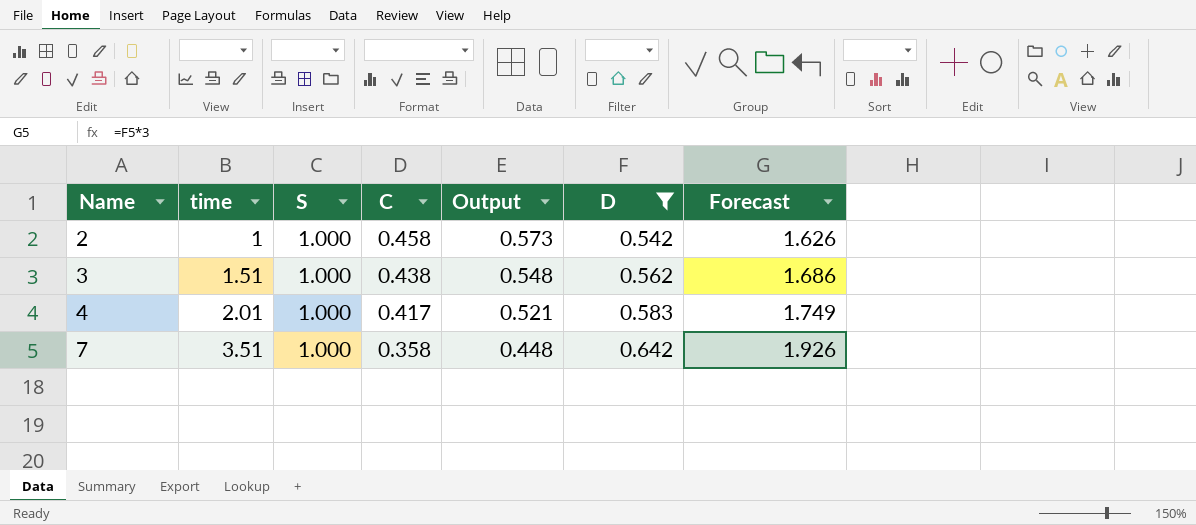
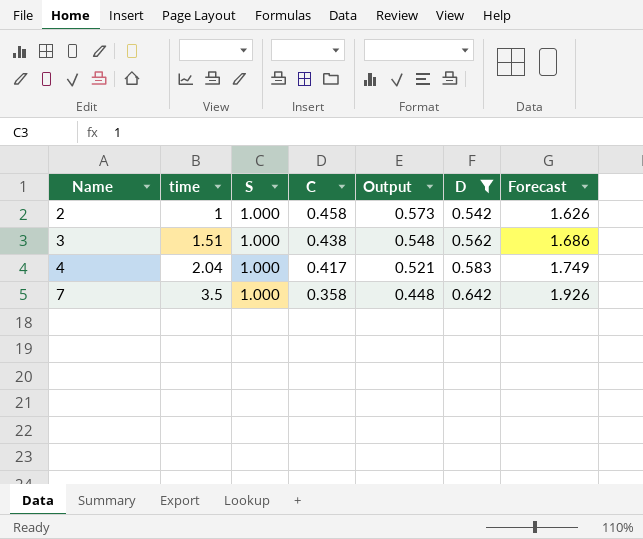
4 | time: 2.01 -> 2.04
7 | time: 3.51 -> 3.5

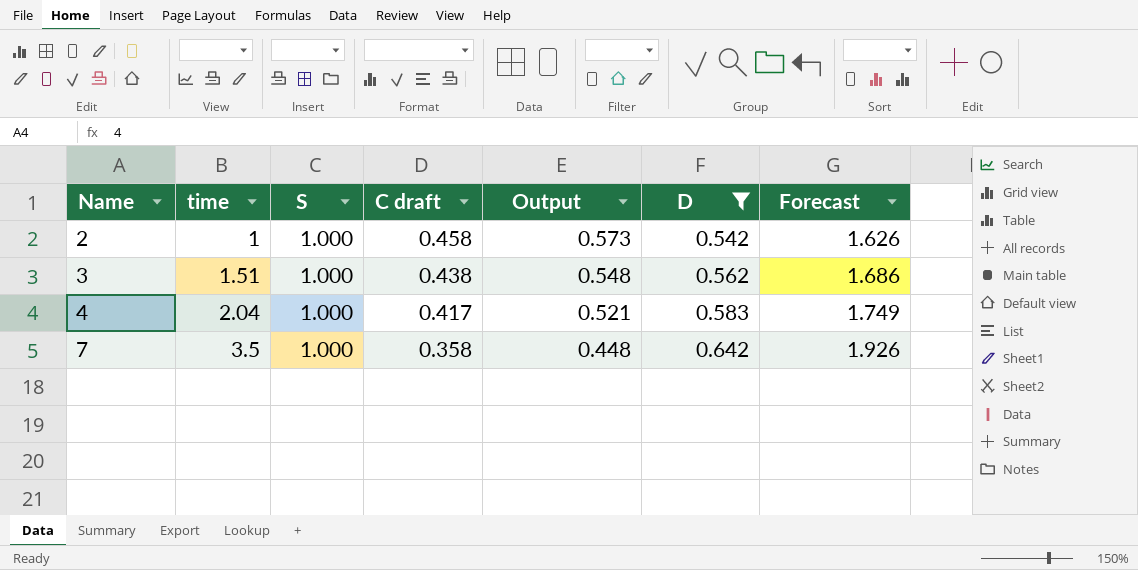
column name: C -> C draft

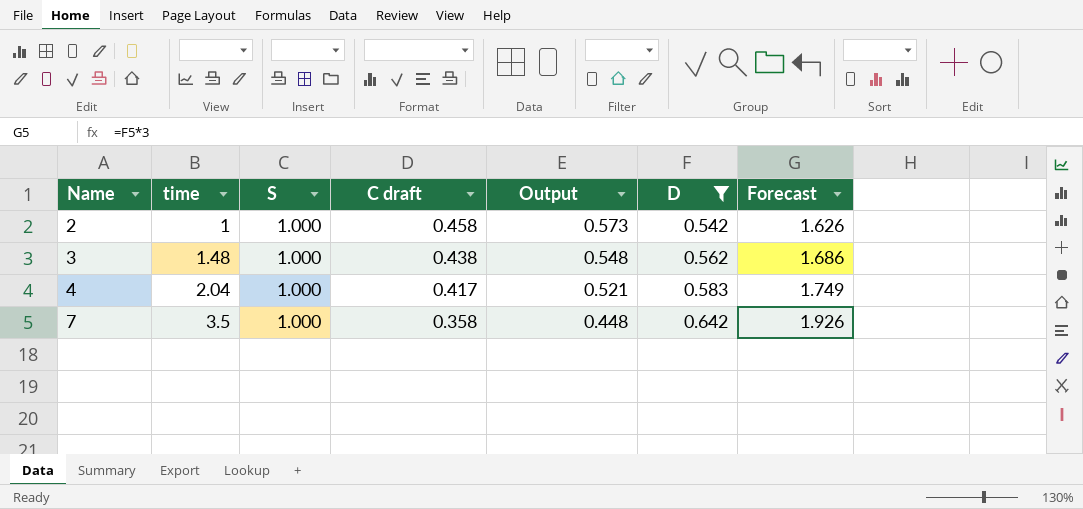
3 | time: 1.51 -> 1.48

